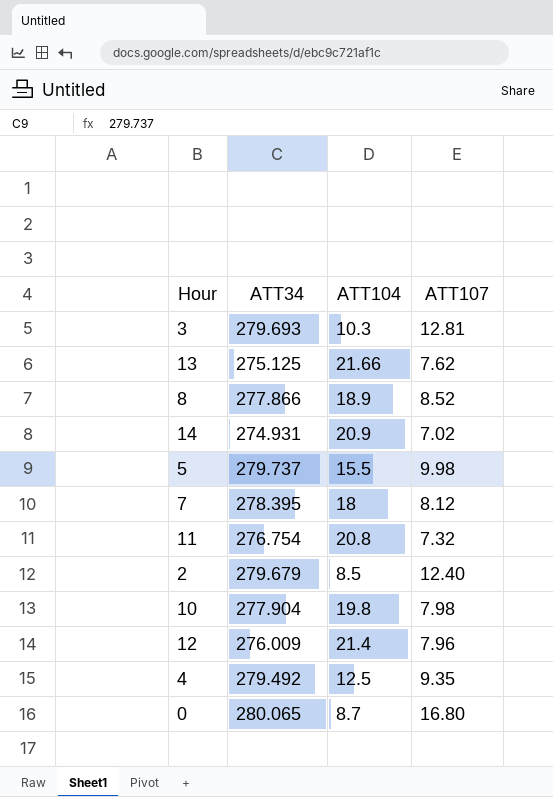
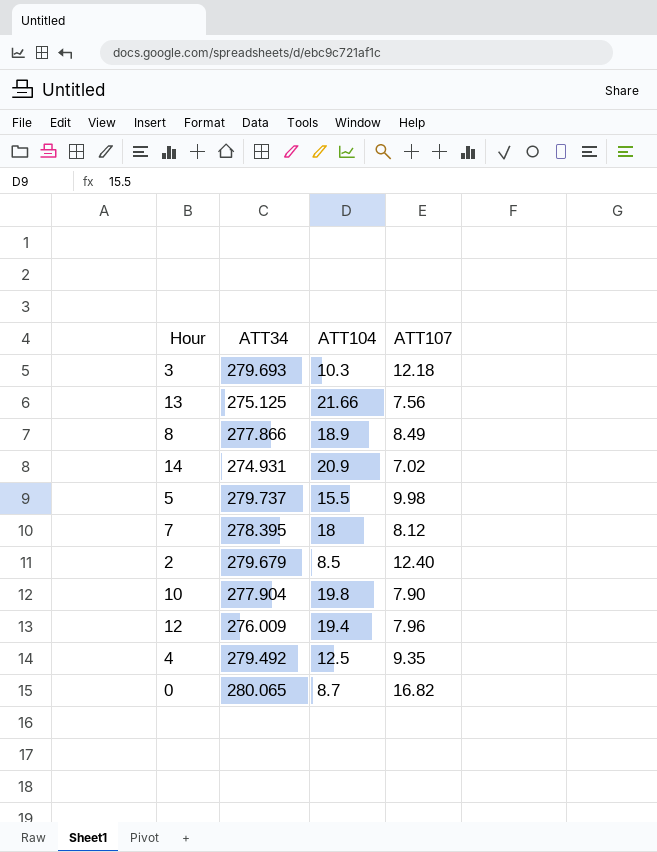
row 11: 276.754 | 20.8 | 7.32 -> none
3 | ATT107: 12.81 -> 12.18
13 | ATT107: 7.62 -> 7.56
8 | ATT107: 8.52 -> 8.49
10 | ATT107: 7.98 -> 7.90
12 | ATT104: 21.4 -> 19.4
0 | ATT107: 16.80 -> 16.82

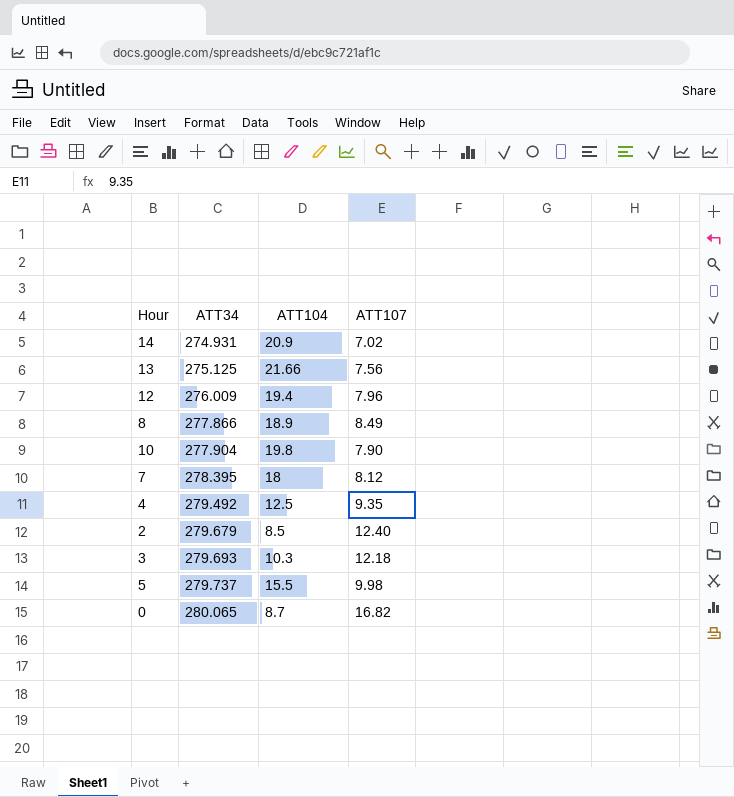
row order: none -> ATT34 ascending

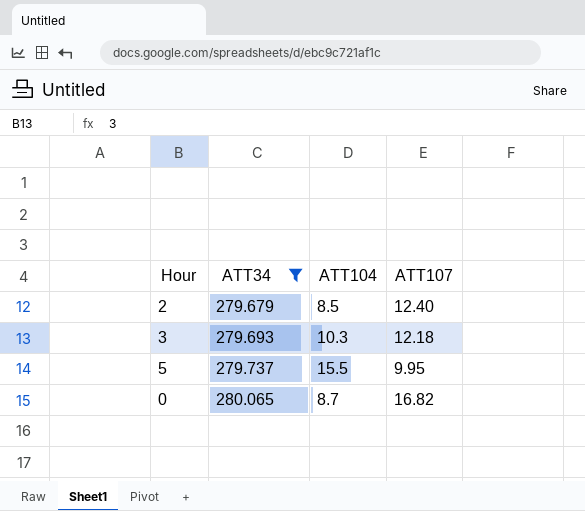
filter: none -> ATT34 >= 279.679
5 | ATT107: 9.98 -> 9.95

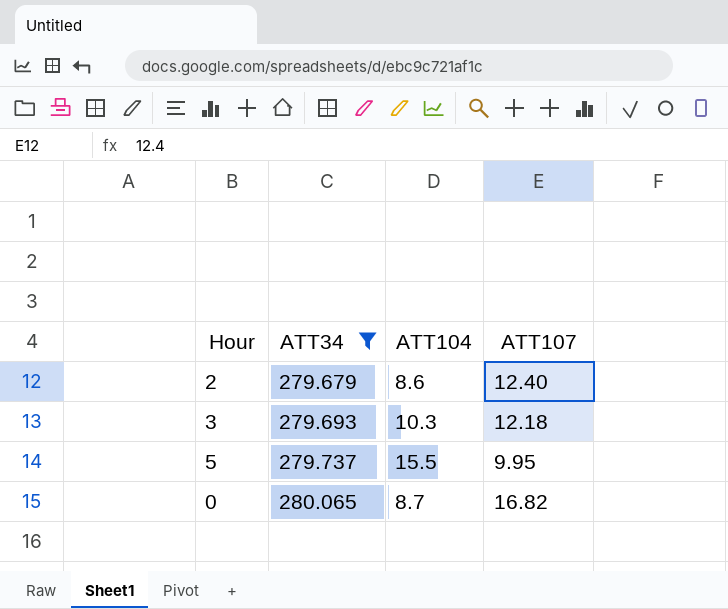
2 | ATT104: 8.5 -> 8.6

